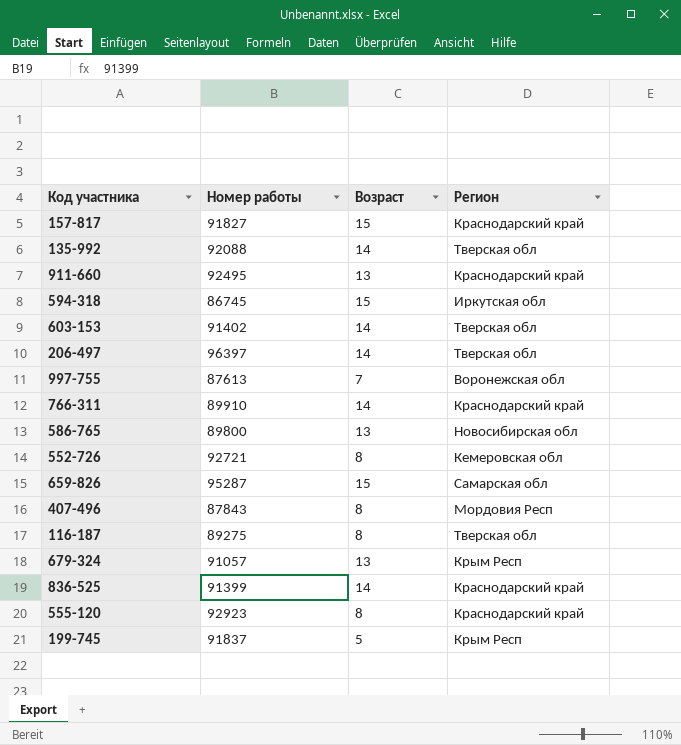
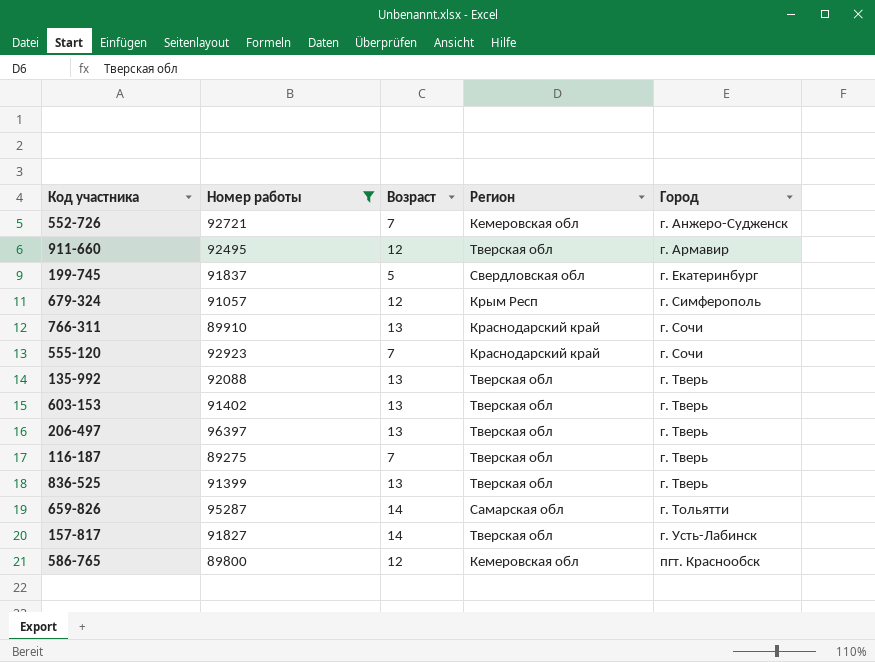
filter: none -> Номер работы >= 89275
row order: none -> Город ascending
column Город | position: none -> 5
552-726 | Возраст: 8 -> 7
911-660 | Возраст: 13 -> 12
911-660 | Регион: Краснодарский край -> Тверская обл
199-745 | Регион: Крым Респ -> Свердловская обл
679-324 | Возраст: 13 -> 12
766-311 | Возраст: 14 -> 13
555-120 | Возраст: 8 -> 7
135-992 | Возраст: 14 -> 13
603-153 | Возраст: 14 -> 13
206-497 | Возраст: 14 -> 13
116-187 | Возраст: 8 -> 7
836-525 | Возраст: 14 -> 13
836-525 | Регион: Краснодарский край -> Тверская обл
659-826 | Возраст: 15 -> 14
157-817 | Возраст: 15 -> 14
157-817 | Регион: Краснодарский край -> Тверская обл
586-765 | Возраст: 13 -> 12
586-765 | Регион: Новосибирская обл -> Кемеровская обл

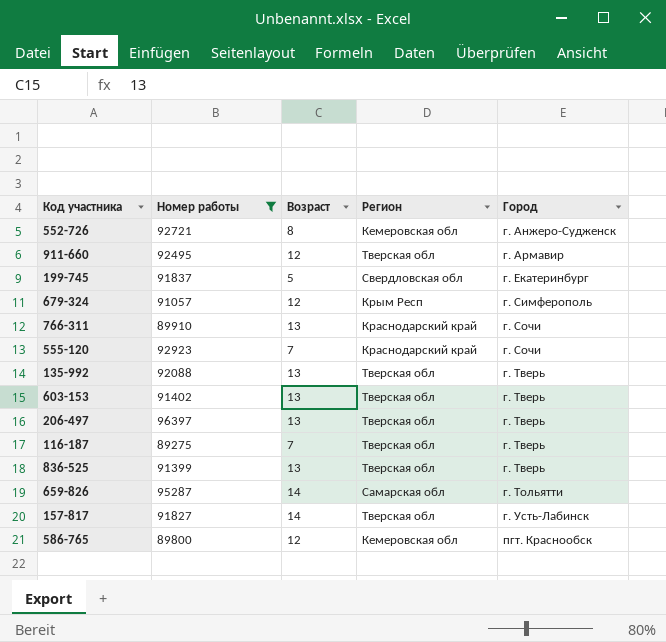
552-726 | Возраст: 7 -> 8

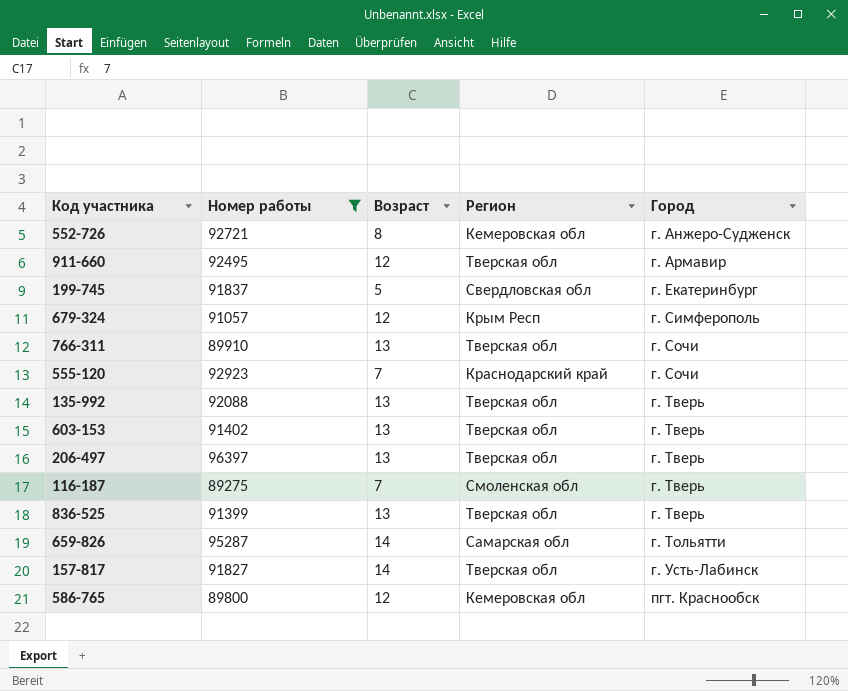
766-311 | Регион: Краснодарский край -> Тверская обл
116-187 | Регион: Тверская обл -> Смоленская обл

